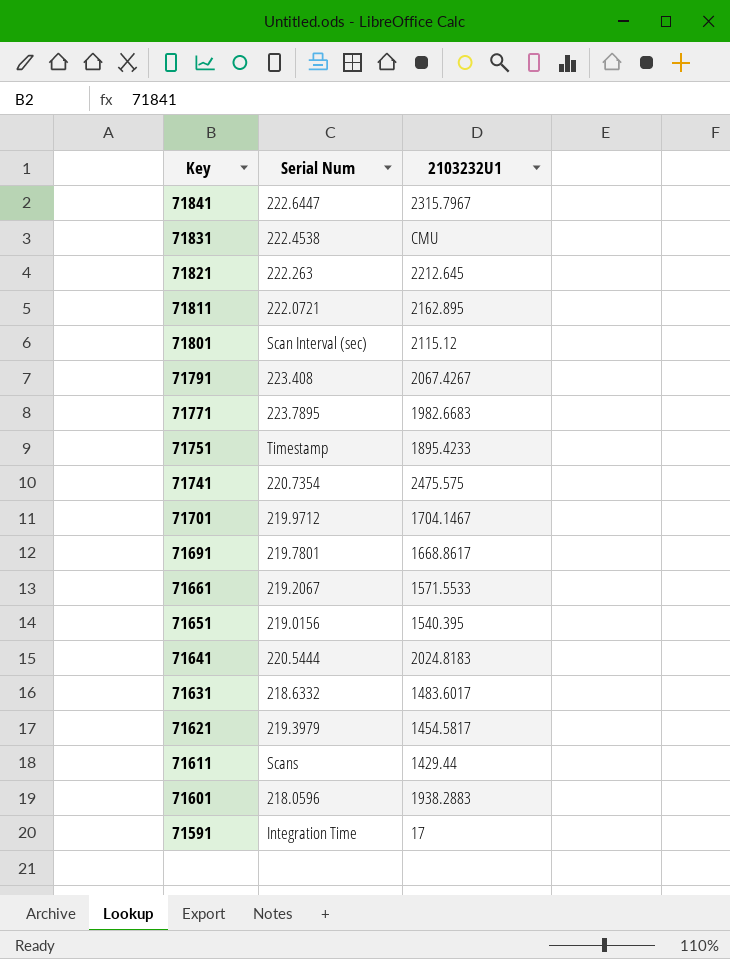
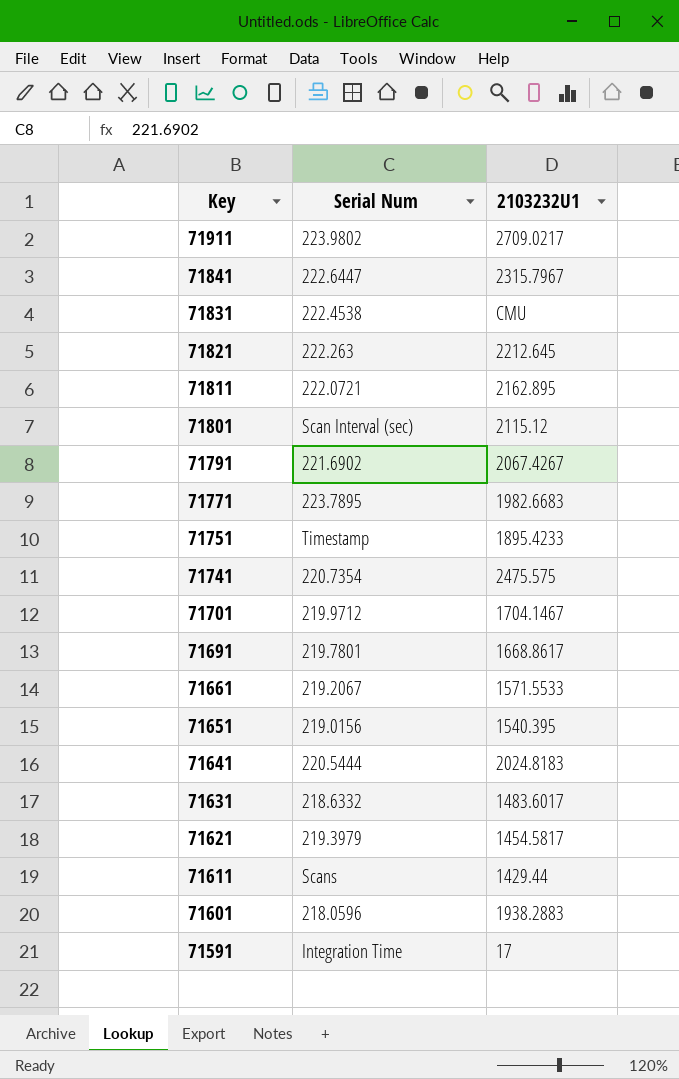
row 71911: none -> 223.9802 | 2709.0217
71791 | Serial Num: 223.408 -> 221.6902

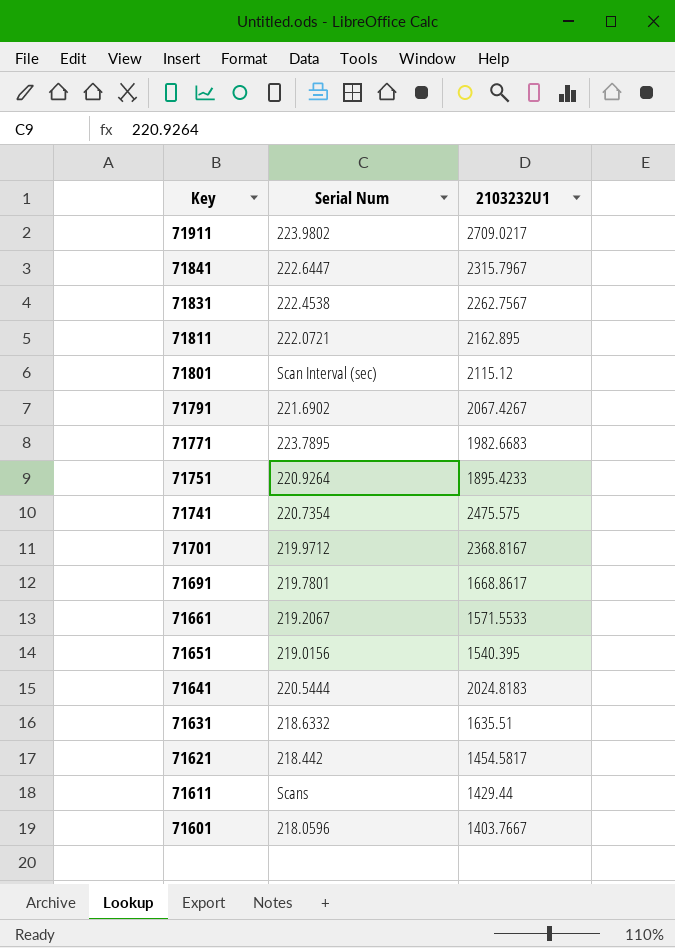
row 71821: 222.263 | 2212.645 -> none
row 71591: Integration Time | 17 -> none
71831 | 2103232U1: CMU -> 2262.7567
71751 | Serial Num: Timestamp -> 220.9264
71701 | 2103232U1: 1704.1467 -> 2368.8167
71631 | 2103232U1: 1483.6017 -> 1635.51
71621 | Serial Num: 219.3979 -> 218.442
71601 | 2103232U1: 1938.2883 -> 1403.7667

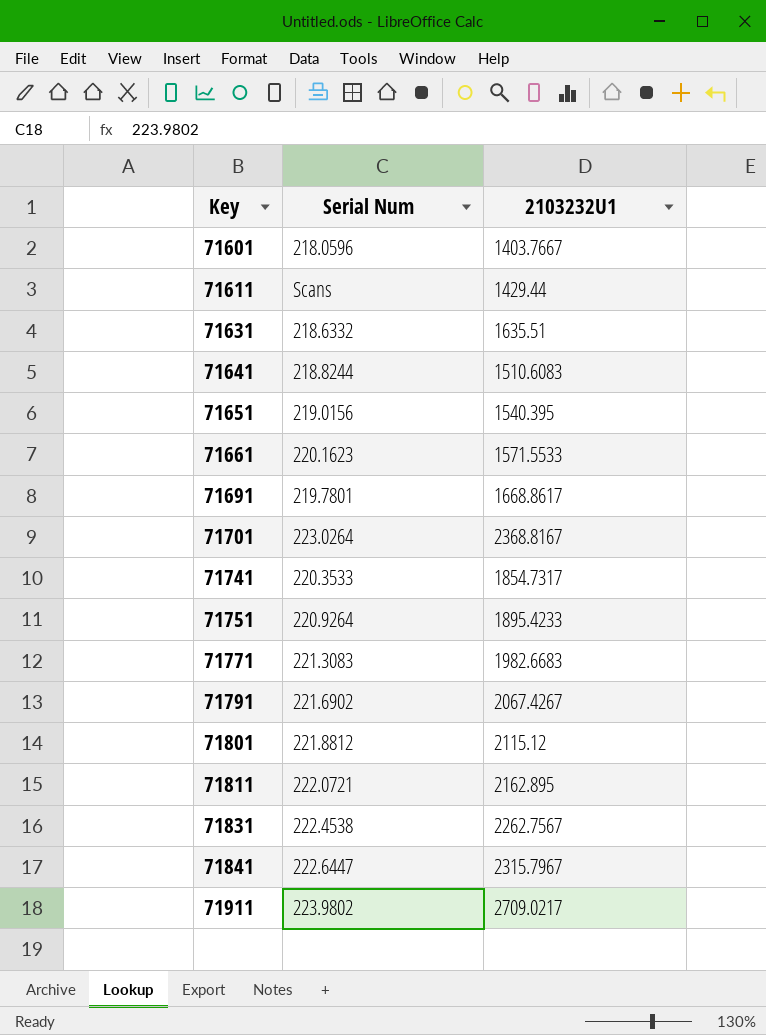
row order: Key descending -> Key ascending
row 71621: 218.442 | 1454.5817 -> none
71641 | Serial Num: 220.5444 -> 218.8244
71641 | 2103232U1: 2024.8183 -> 1510.6083
71661 | Serial Num: 219.2067 -> 220.1623
71701 | Serial Num: 219.9712 -> 223.0264
71741 | Serial Num: 220.7354 -> 220.3533
71741 | 2103232U1: 2475.575 -> 1854.7317
71771 | Serial Num: 223.7895 -> 221.3083
71801 | Serial Num: Scan Interval (sec) -> 221.8812

